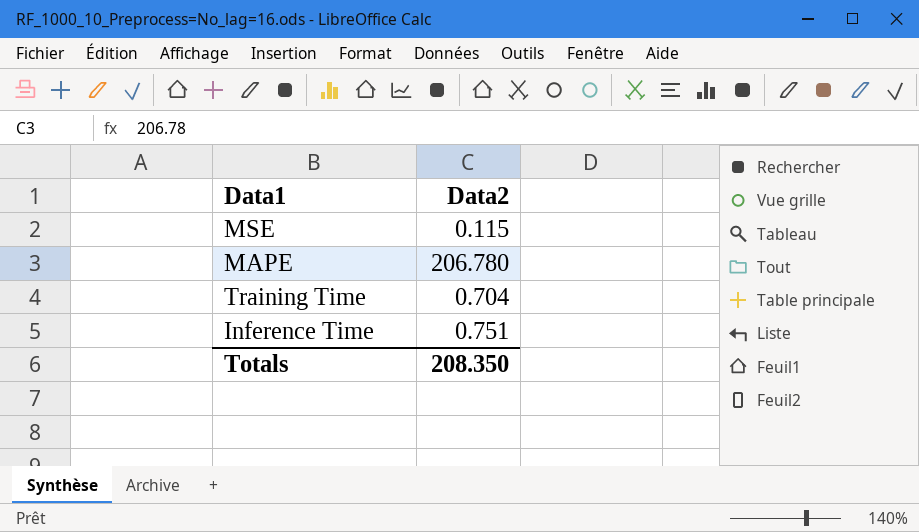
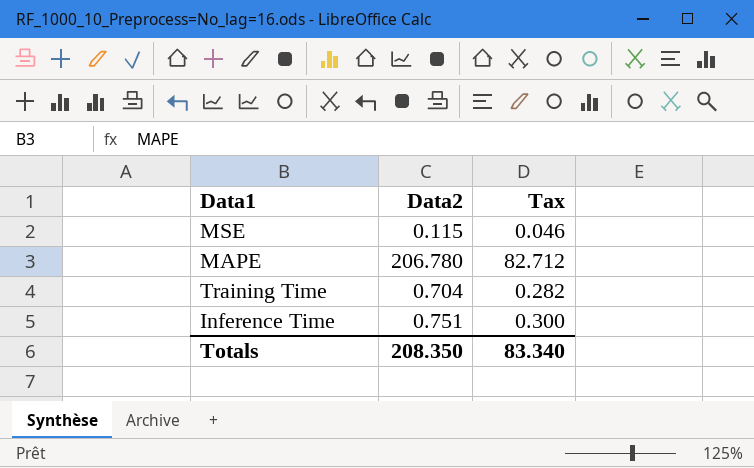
column Tax | formula: none -> [Data2] * 0.4

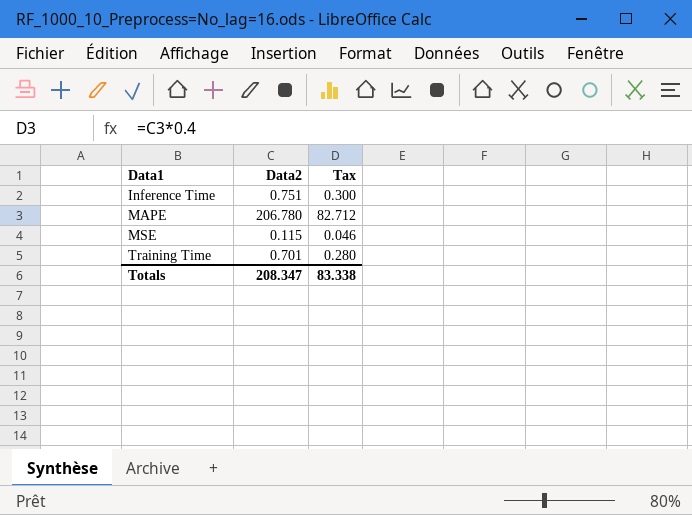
row order: none -> Data1 ascending
Training Time | Data2: 0.704 -> 0.701
Training Time | Tax: 0.282 -> 0.280
Totals | Data2: 208.350 -> 208.347
Totals | Tax: 83.340 -> 83.338

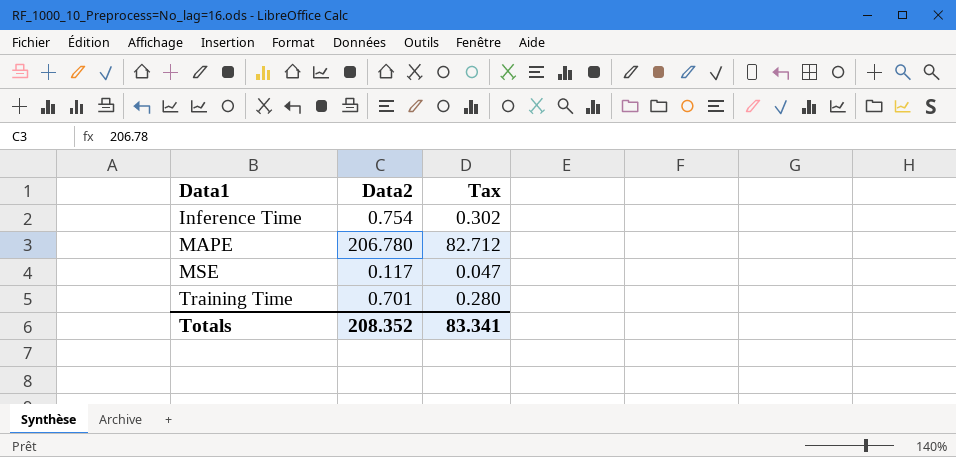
Inference Time | Data2: 0.751 -> 0.754
Inference Time | Tax: 0.300 -> 0.302
MSE | Data2: 0.115 -> 0.117
MSE | Tax: 0.046 -> 0.047
Totals | Data2: 208.347 -> 208.352
Totals | Tax: 83.338 -> 83.341

